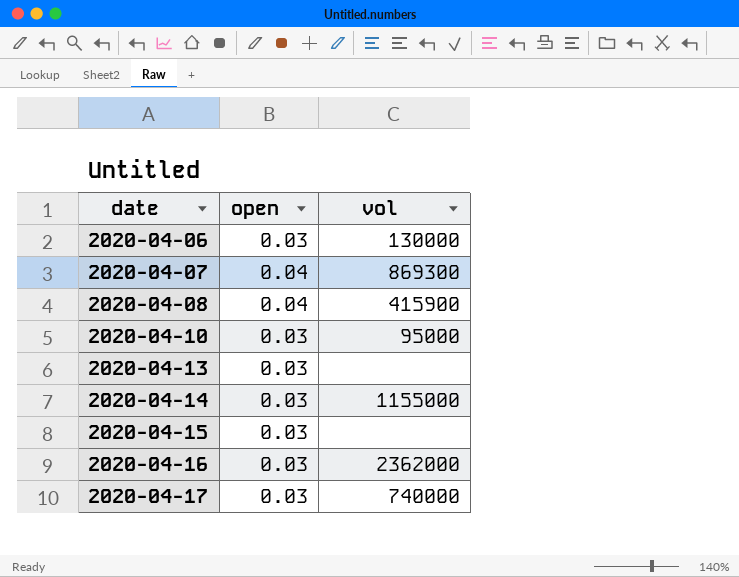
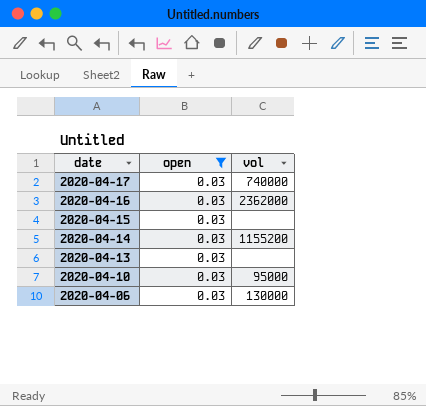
filter: none -> open = 0.03
row order: date ascending -> date descending
2020-04-14 | vol: 1155000 -> 1155200

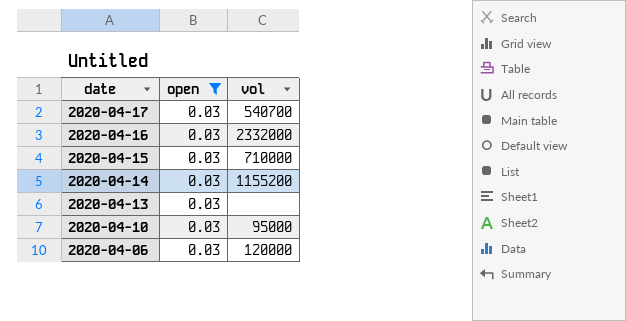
2020-04-17 | vol: 740000 -> 540700
2020-04-16 | vol: 2362000 -> 2332000
2020-04-15 | vol: none -> 710000
2020-04-06 | vol: 130000 -> 120000

